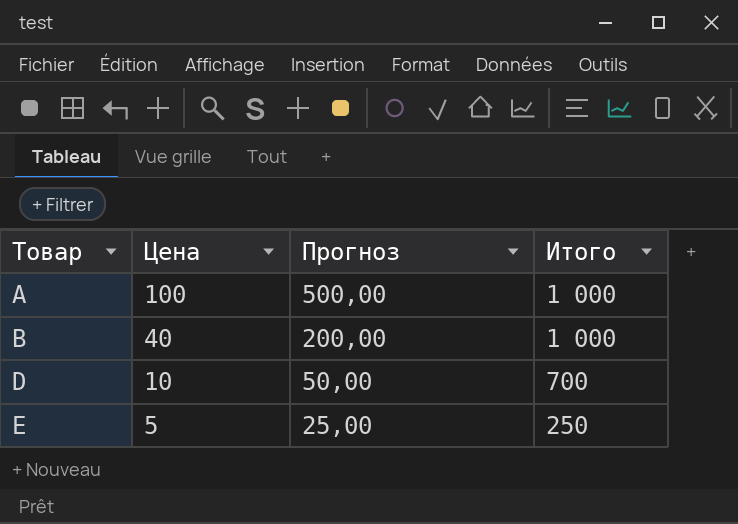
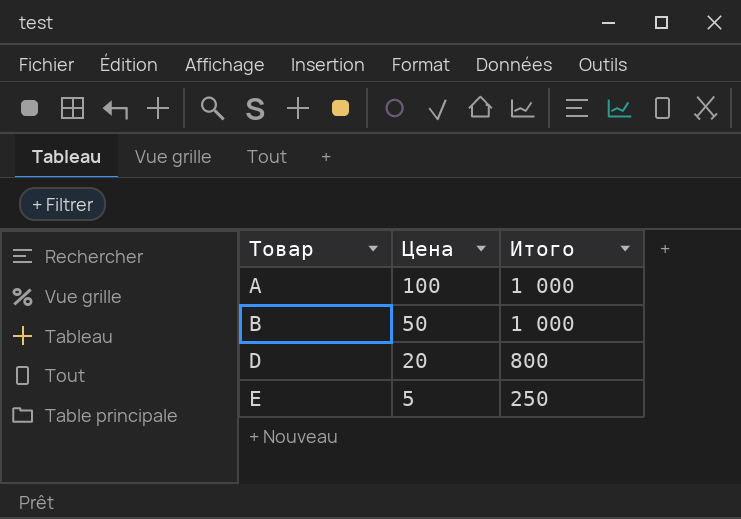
column Прогноз | formula: [Цена] * 5 -> none
B | Цена: 40 -> 50
D | Цена: 10 -> 20
D | Итого: 700 -> 800

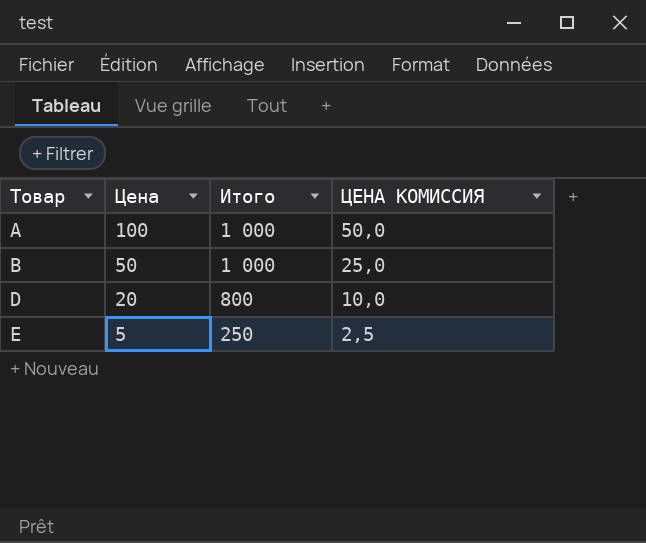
column ЦЕНА КОМИССИЯ | formula: none -> [Цена] * 0,5

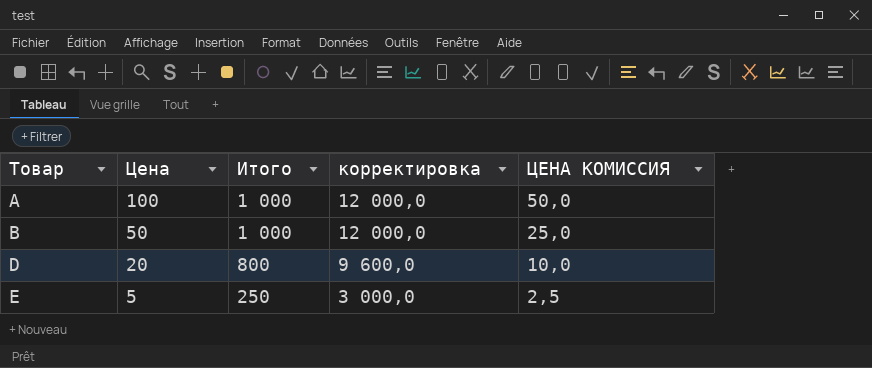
column корректировка | formula: none -> [Итого] * 12

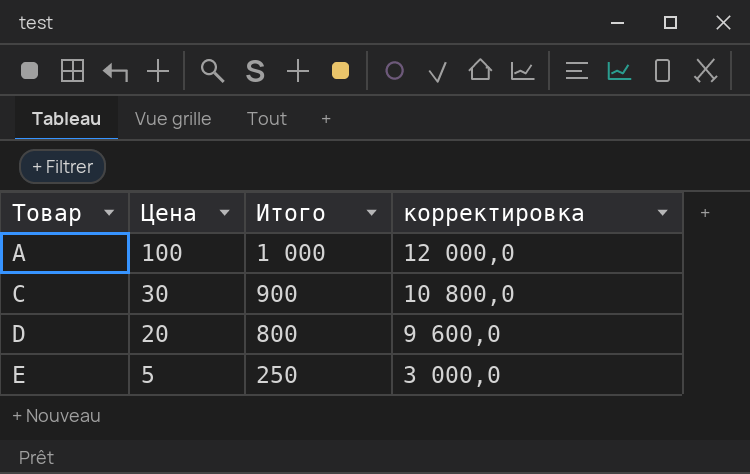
column ЦЕНА КОМИССИЯ | formula: [Цена] * 0,5 -> none
row B: 50 | 1 000 | 12 000,0 | 25,0 -> none
row C: none -> 30 | 900 | 10 800,0

